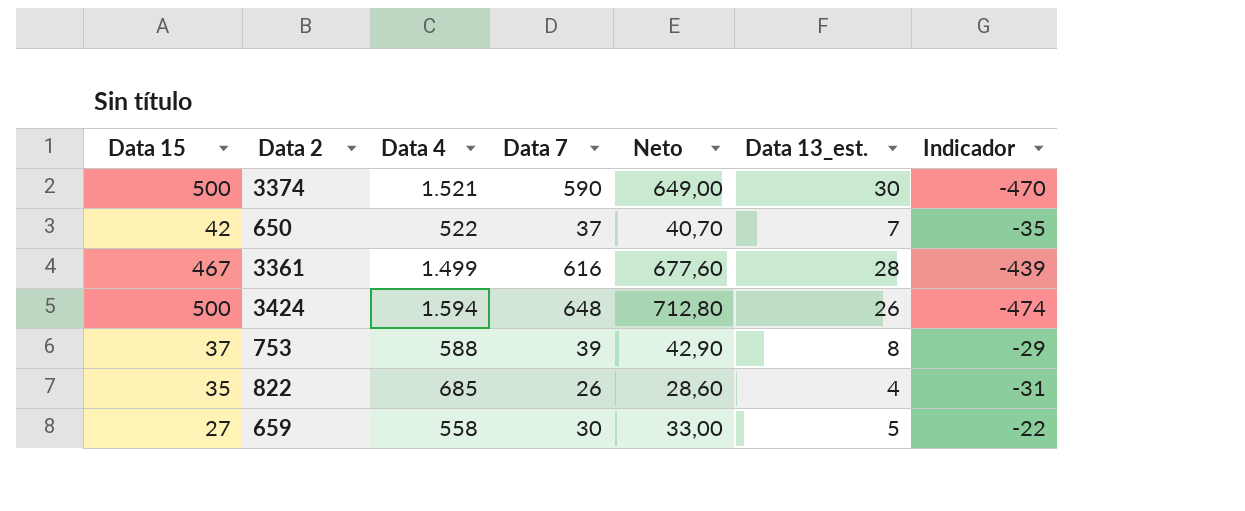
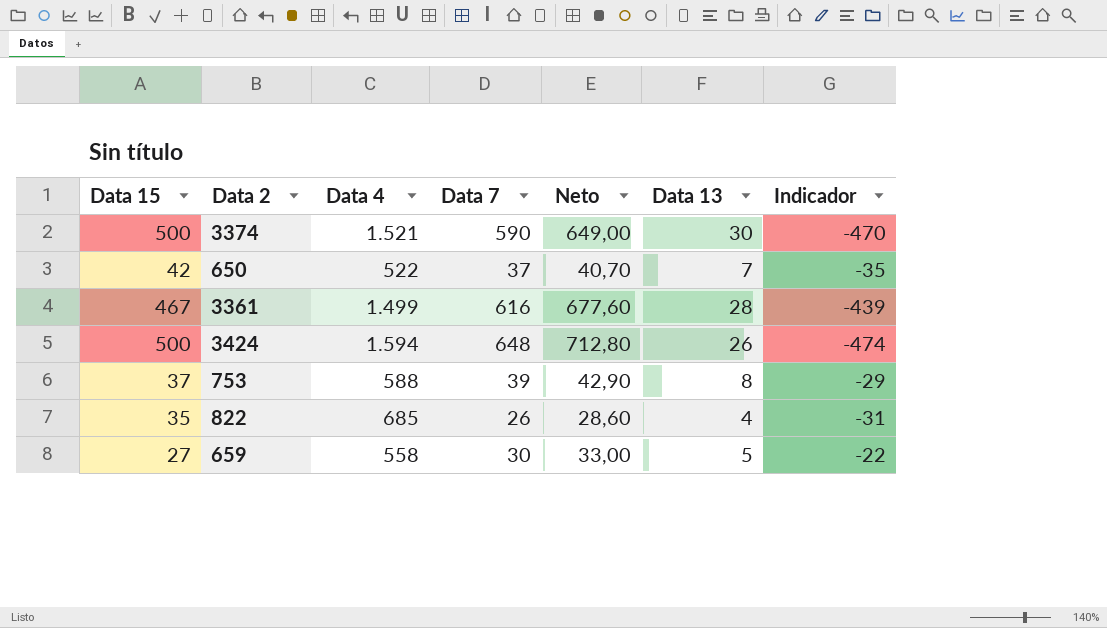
column name: Data 13_est. -> Data 13

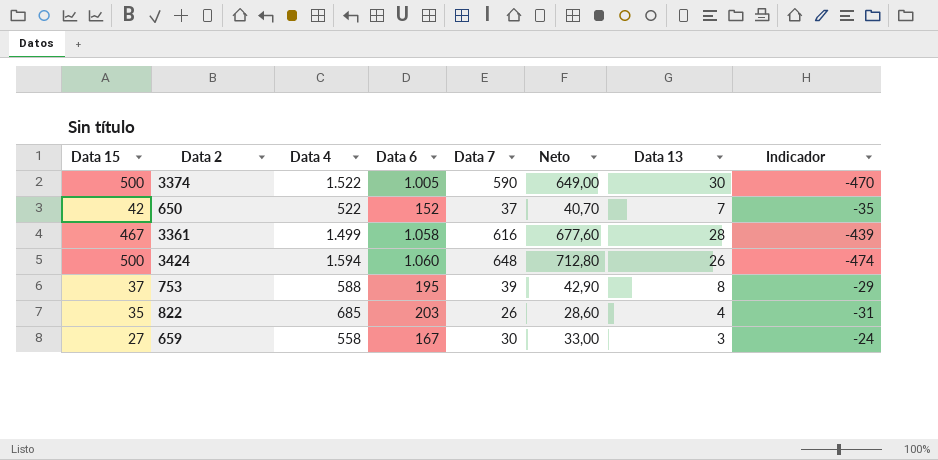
column Data 6 | position: none -> 4
3374 | Data 4: 1.521 -> 1.522
659 | Data 13: 5 -> 3
659 | Indicador: -22 -> -24

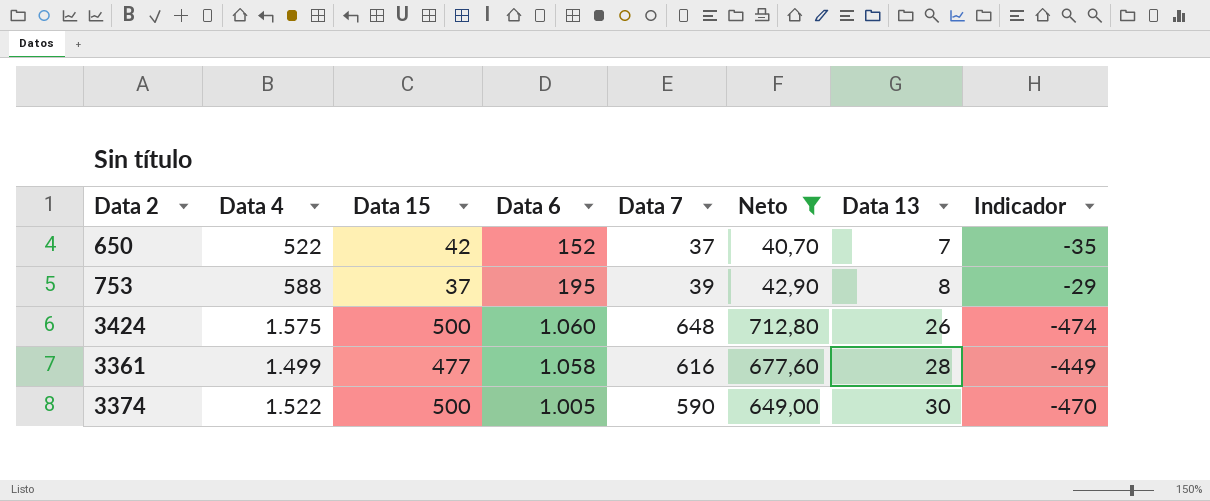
filter: none -> Neto >= 40,70
row order: none -> Data 13 ascending
column Data 15 | position: 1 -> 3
3424 | Data 4: 1.594 -> 1.575
3361 | Data 15: 467 -> 477
3361 | Indicador: -439 -> -449

